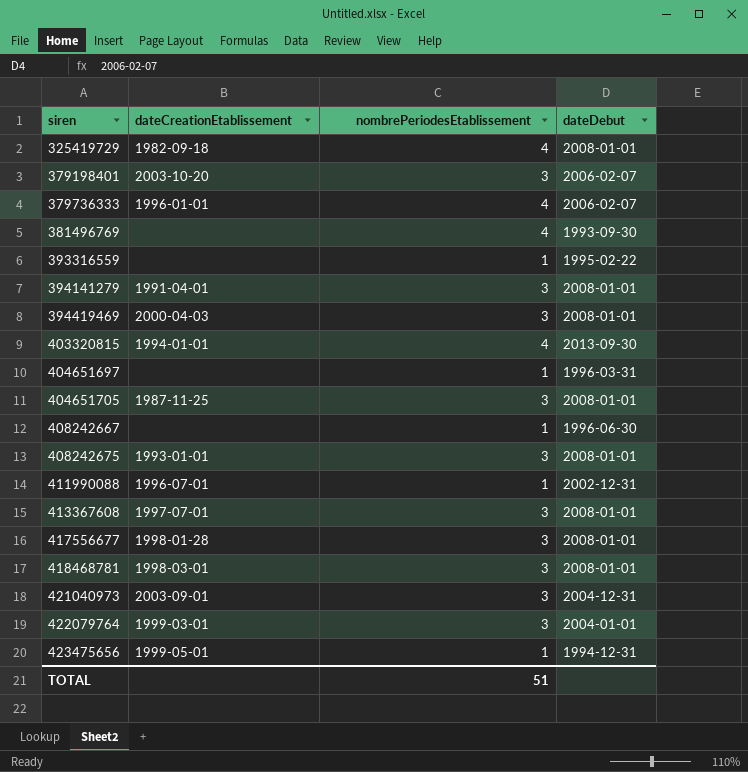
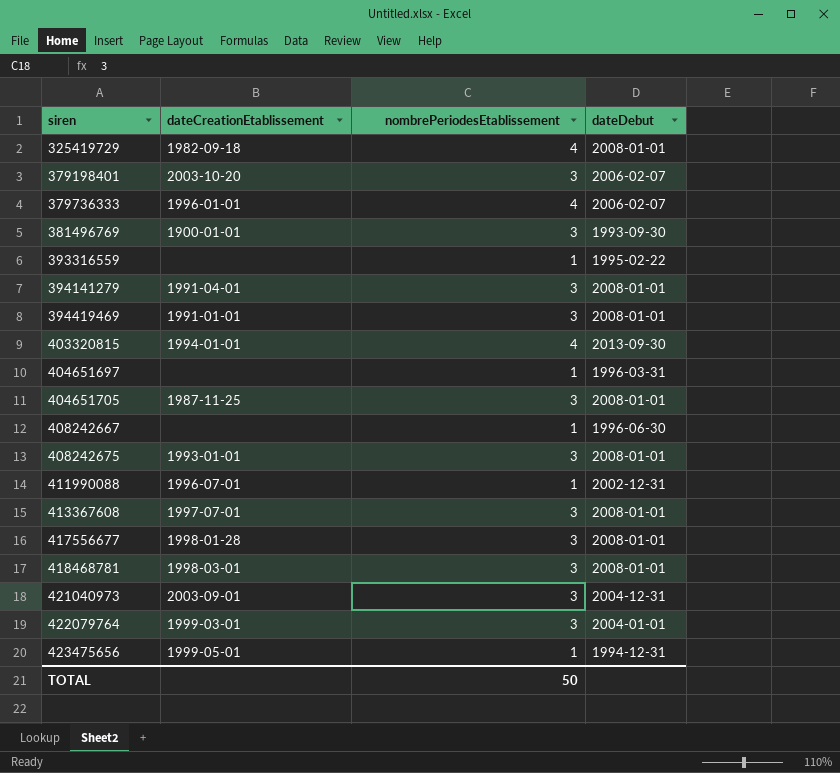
381496769 | dateCreationEtablissement: none -> 1900-01-01
381496769 | nombrePeriodesEtablissement: 4 -> 3
394419469 | dateCreationEtablissement: 2000-04-03 -> 1991-01-01
TOTAL | nombrePeriodesEtablissement: 51 -> 50

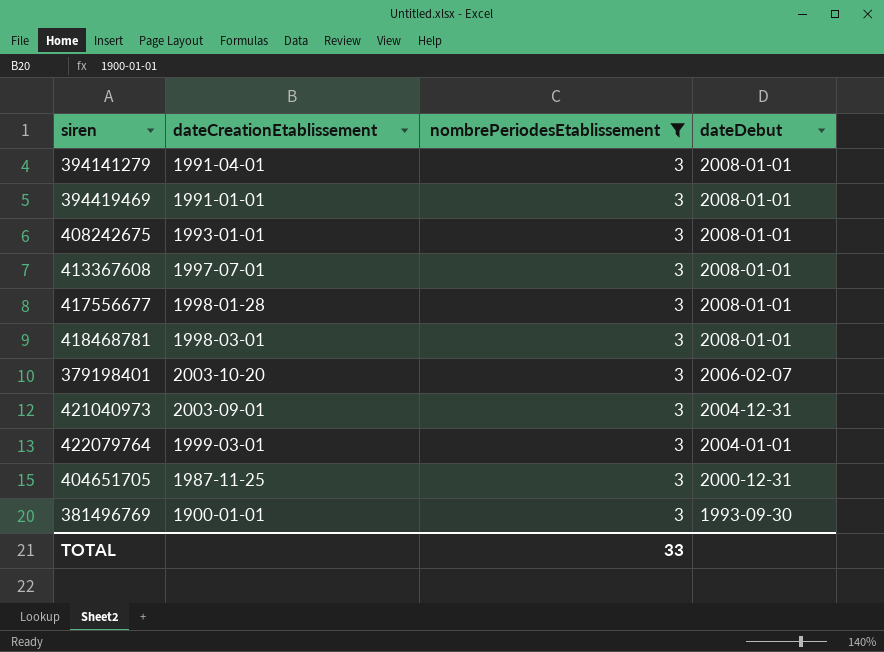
filter: none -> nombrePeriodesEtablissement = 3
row order: siren ascending -> dateDebut descending
404651705 | dateDebut: 2008-01-01 -> 2000-12-31
TOTAL | nombrePeriodesEtablissement: 50 -> 33

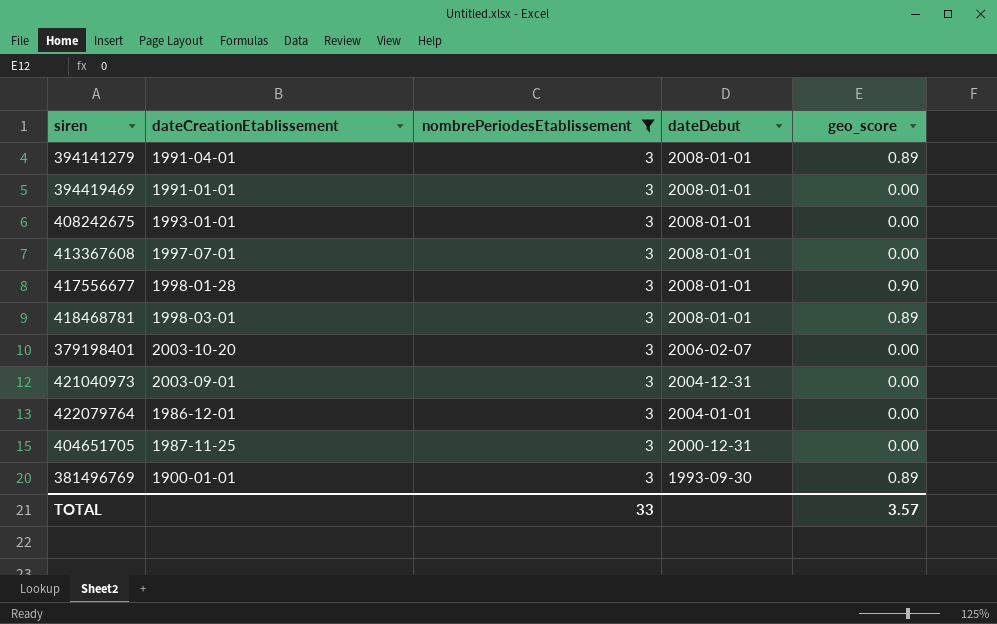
column geo_score | position: none -> 5
422079764 | dateCreationEtablissement: 1999-03-01 -> 1986-12-01

